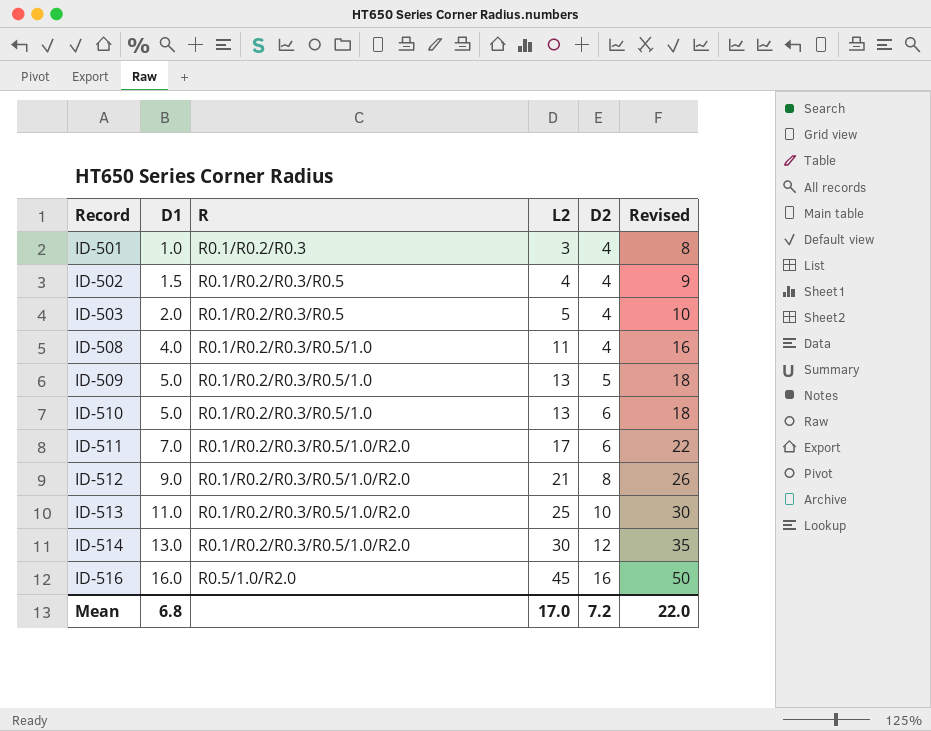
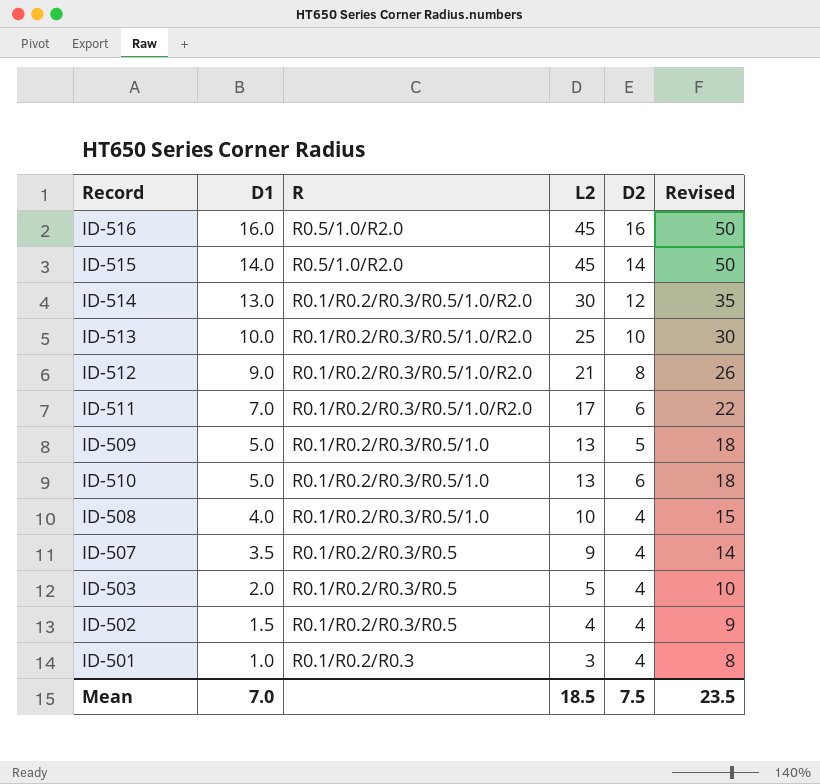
row order: Record ascending -> D1 descending
row ID-515: none -> 14.0 | R0.5/1.0/R2.0 | 45 | 14 | 50
ID-513 | D1: 11.0 -> 10.0
ID-508 | L2: 11 -> 10
ID-508 | Revised: 16 -> 15
row ID-507: none -> 3.5 | R0.1/R0.2/R0.3/R0.5 | 9 | 4 | 14
Mean | D1: 6.8 -> 7.0
Mean | L2: 17.0 -> 18.5
Mean | D2: 7.2 -> 7.5
Mean | Revised: 22.0 -> 23.5

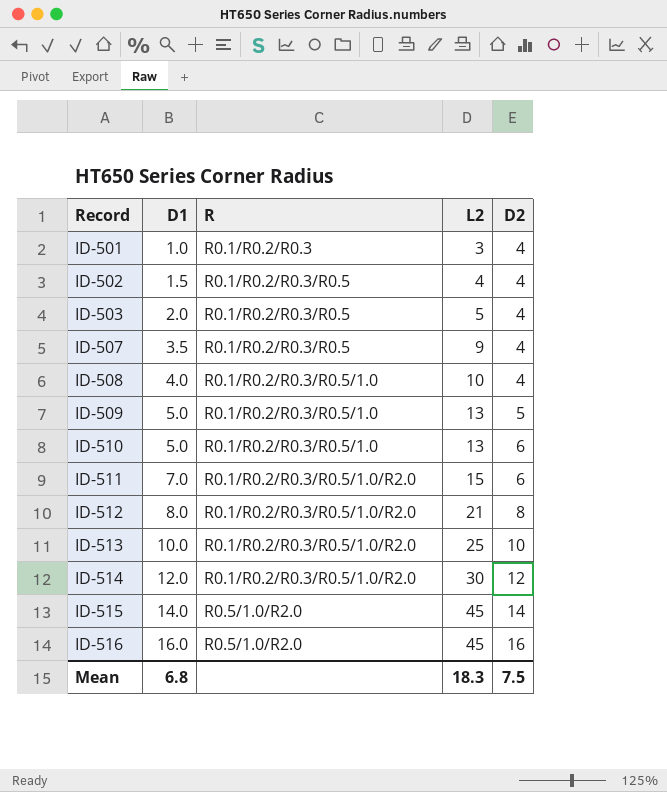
row order: D1 descending -> Record ascending
column Revised | formula: [L2] + 5 -> none
ID-511 | L2: 17 -> 15
ID-512 | D1: 9.0 -> 8.0
ID-514 | D1: 13.0 -> 12.0
Mean | D1: 7.0 -> 6.8
Mean | L2: 18.5 -> 18.3

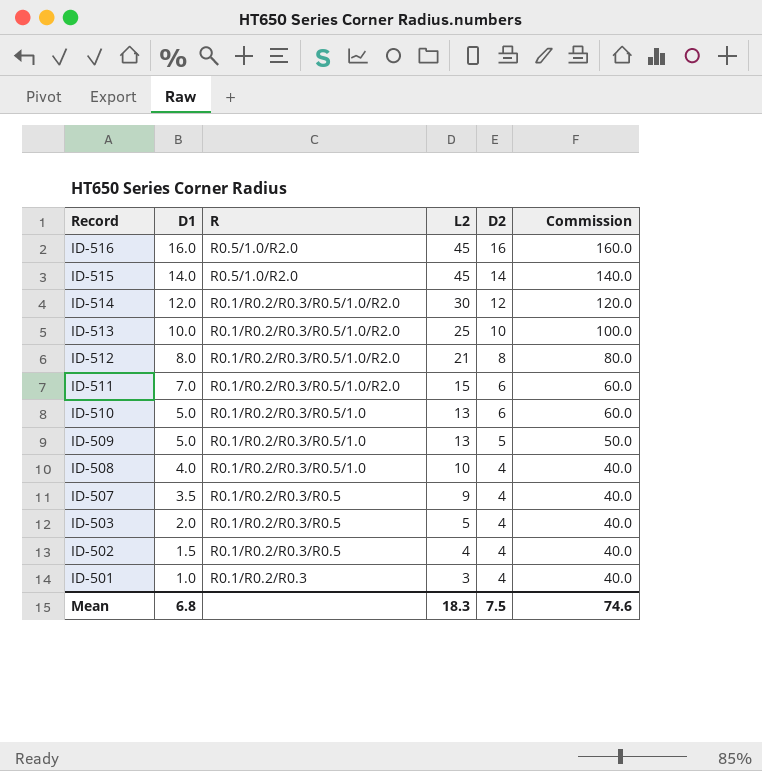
row order: Record ascending -> Record descending
column Commission | formula: none -> [D2] * 10

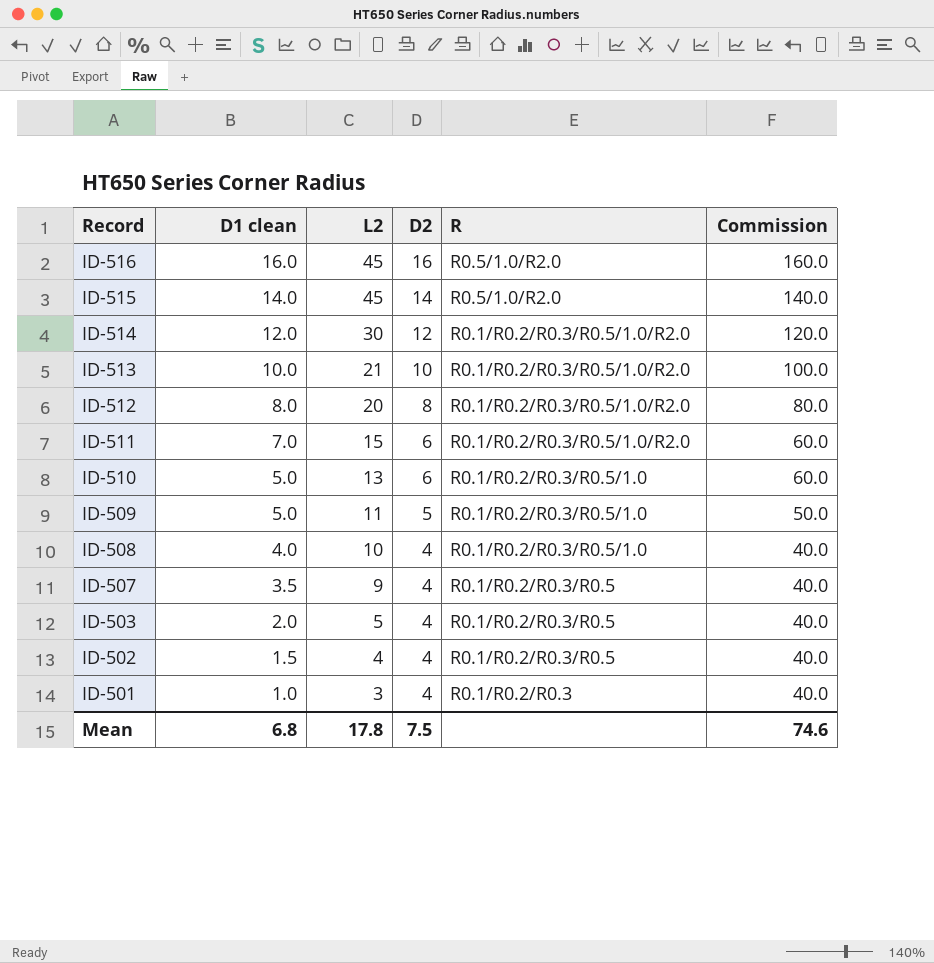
column name: D1 -> D1 clean
column R | position: 3 -> 5
ID-513 | L2: 25 -> 21
ID-512 | L2: 21 -> 20
ID-509 | L2: 13 -> 11
Mean | L2: 18.3 -> 17.8

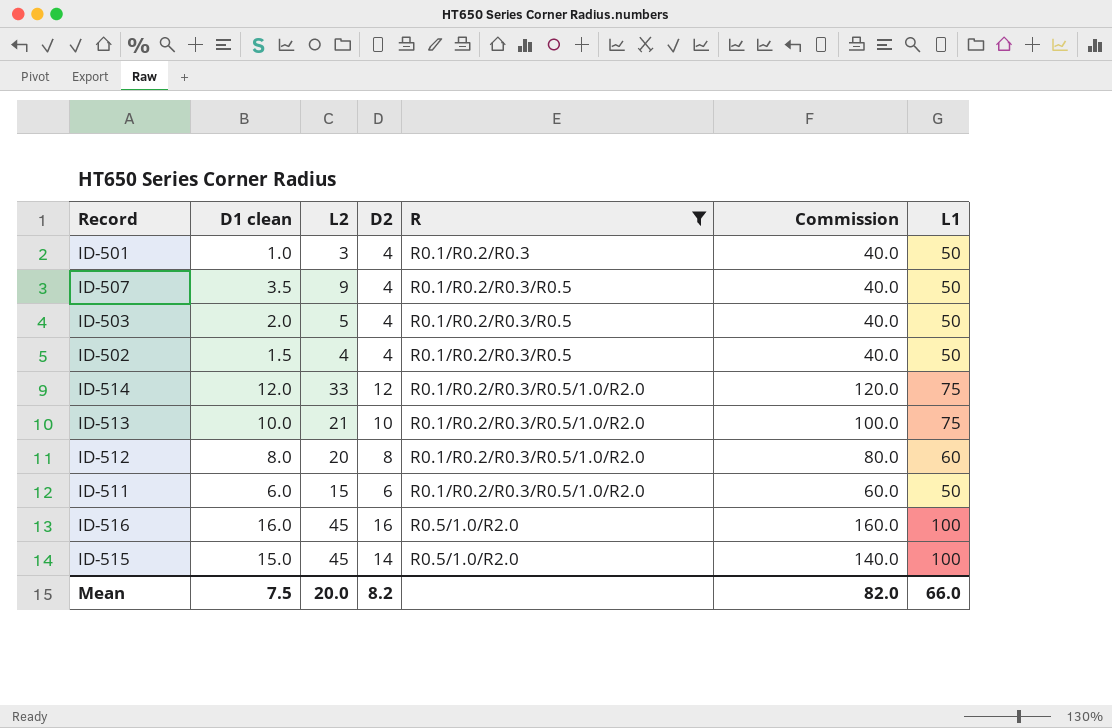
filter: none -> R != R0.1/R0.2/R0.3/R0.5/1.0
row order: Record descending -> R ascending
column L1 | position: none -> 7
ID-514 | L2: 30 -> 33
ID-511 | D1 clean: 7.0 -> 6.0
ID-515 | D1 clean: 14.0 -> 15.0
Mean | D1 clean: 6.8 -> 7.5
Mean | L2: 17.8 -> 20.0
Mean | D2: 7.5 -> 8.2
Mean | Commission: 74.6 -> 82.0

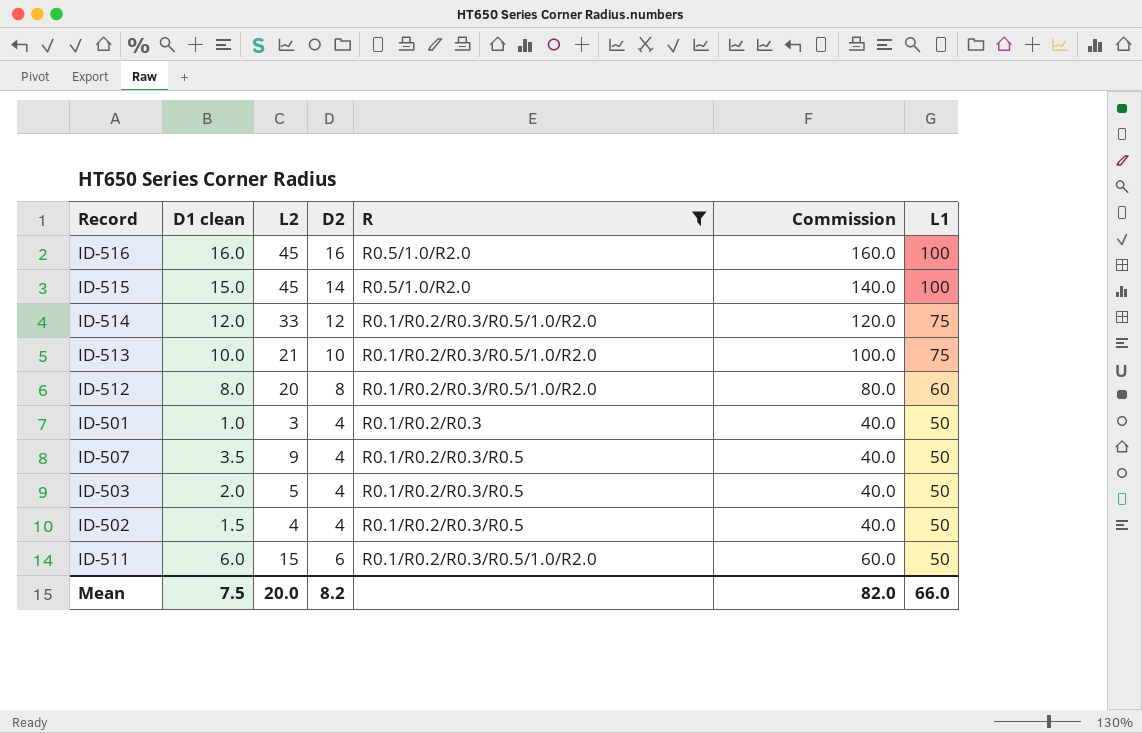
row order: R ascending -> L1 descending

